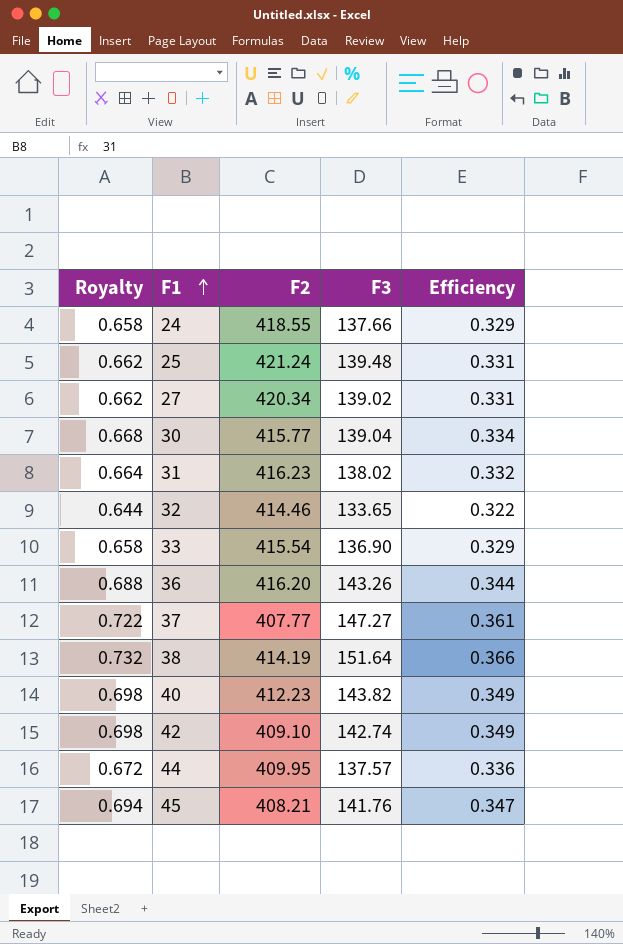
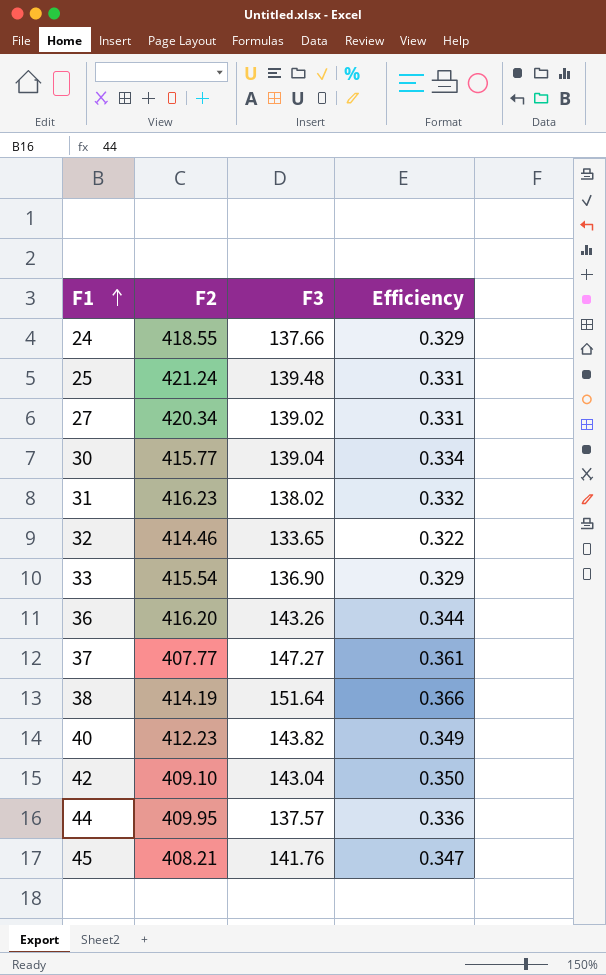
column Royalty | formula: [Efficiency] * 2 -> none
42 | F3: 142.74 -> 143.04
42 | Efficiency: 0.349 -> 0.350

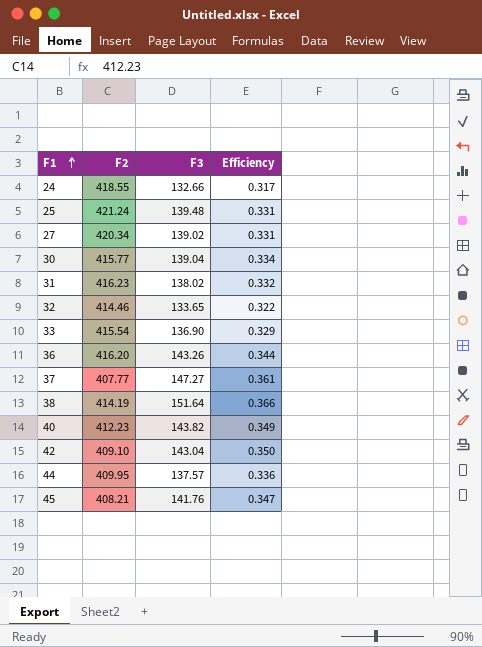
24 | F3: 137.66 -> 132.66
24 | Efficiency: 0.329 -> 0.317

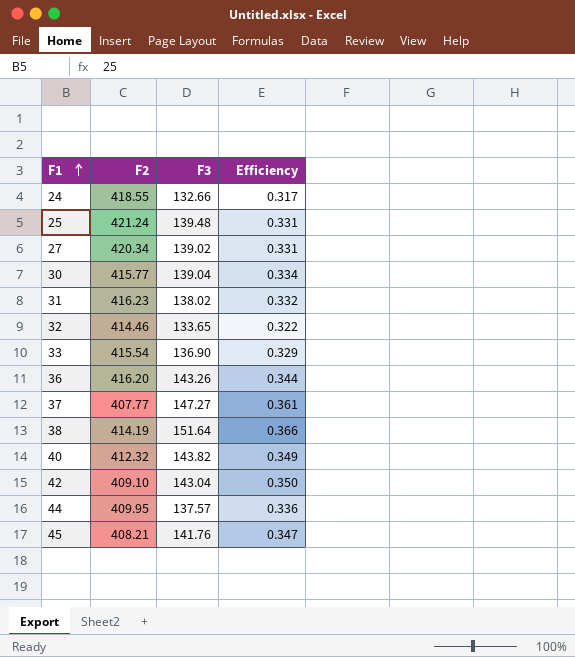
40 | F2: 412.23 -> 412.32

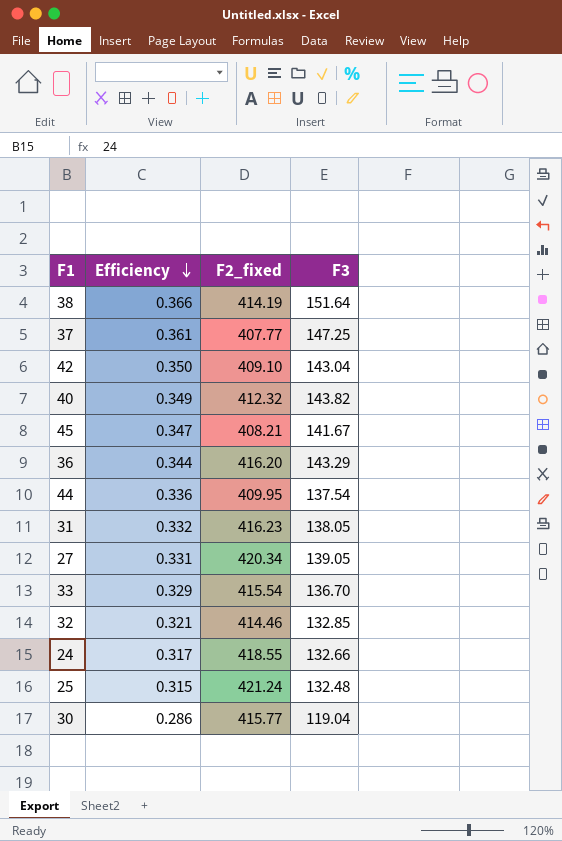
row order: F1 ascending -> Efficiency descending
column Efficiency | position: 4 -> 2
column name: F2 -> F2_fixed
37 | F3: 147.27 -> 147.25
45 | F3: 141.76 -> 141.67
36 | F3: 143.26 -> 143.29
44 | F3: 137.57 -> 137.54
31 | F3: 138.02 -> 138.05
27 | F3: 139.02 -> 139.05
33 | F3: 136.90 -> 136.70
32 | Efficiency: 0.322 -> 0.321
32 | F3: 133.65 -> 132.85
25 | Efficiency: 0.331 -> 0.315
25 | F3: 139.48 -> 132.48
30 | Efficiency: 0.334 -> 0.286
30 | F3: 139.04 -> 119.04

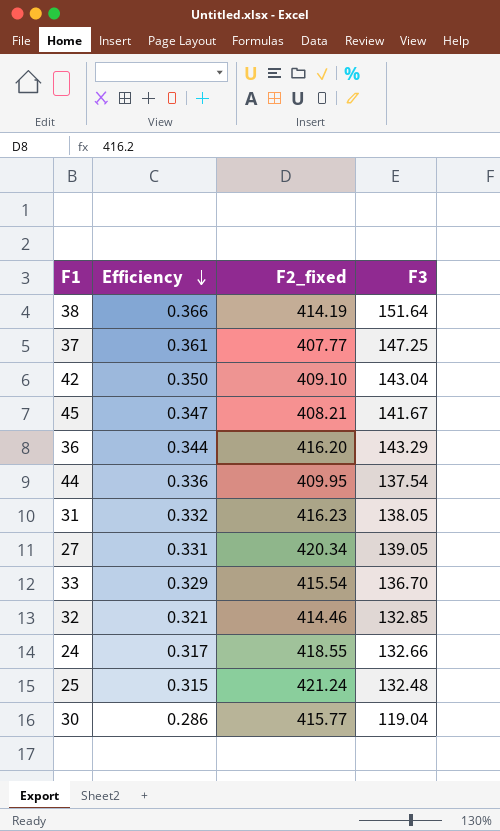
row 40: 0.349 | 412.32 | 143.82 -> none

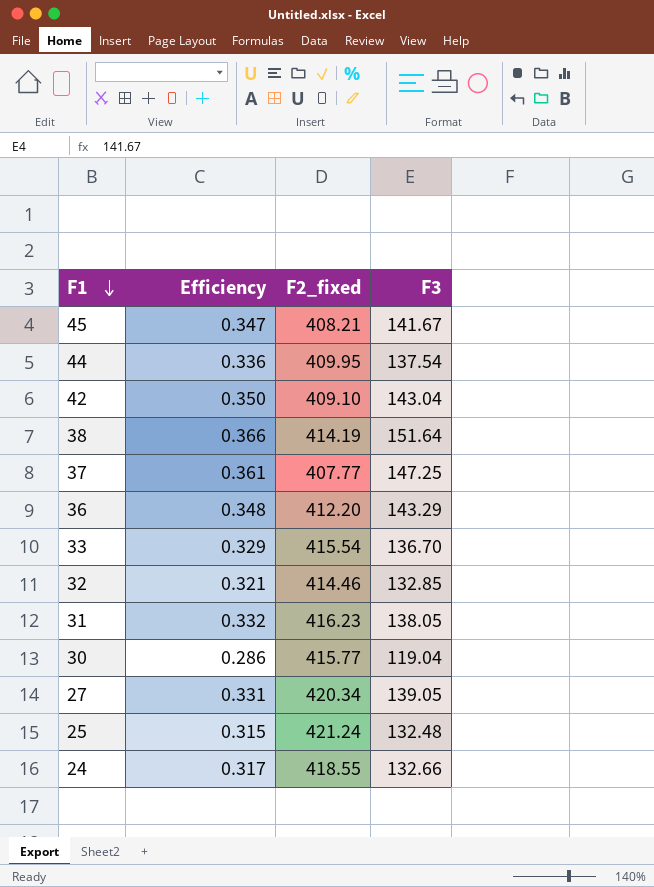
row order: Efficiency descending -> F1 descending
36 | Efficiency: 0.344 -> 0.348
36 | F2_fixed: 416.20 -> 412.20

